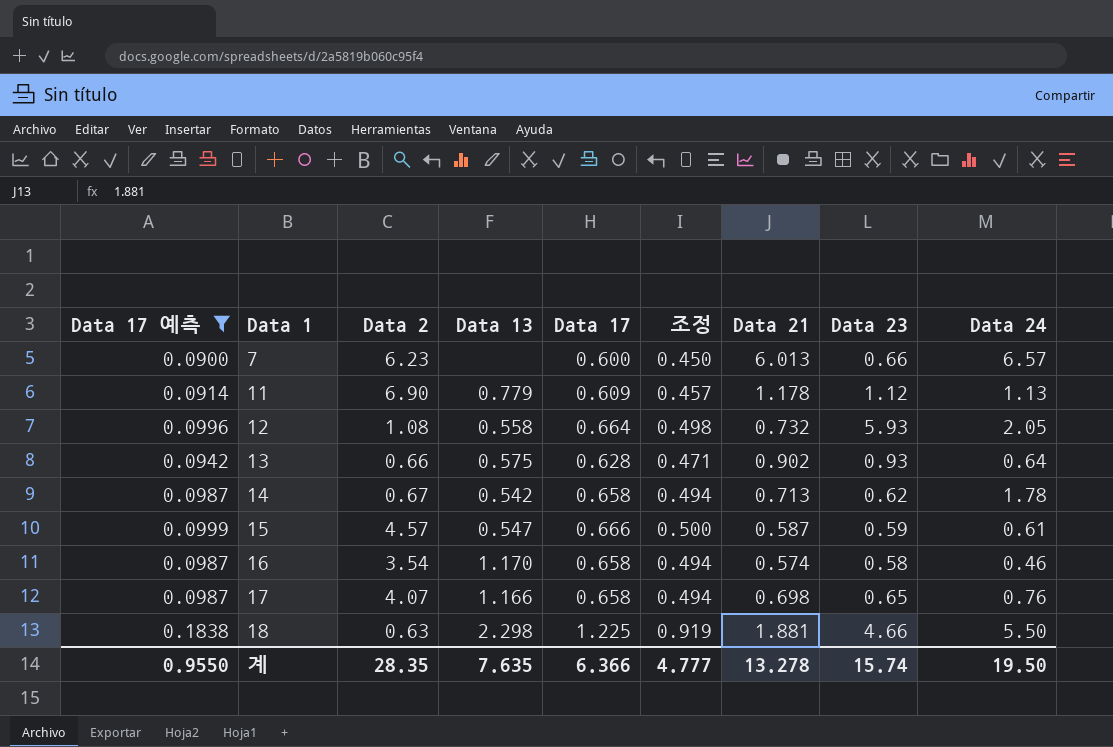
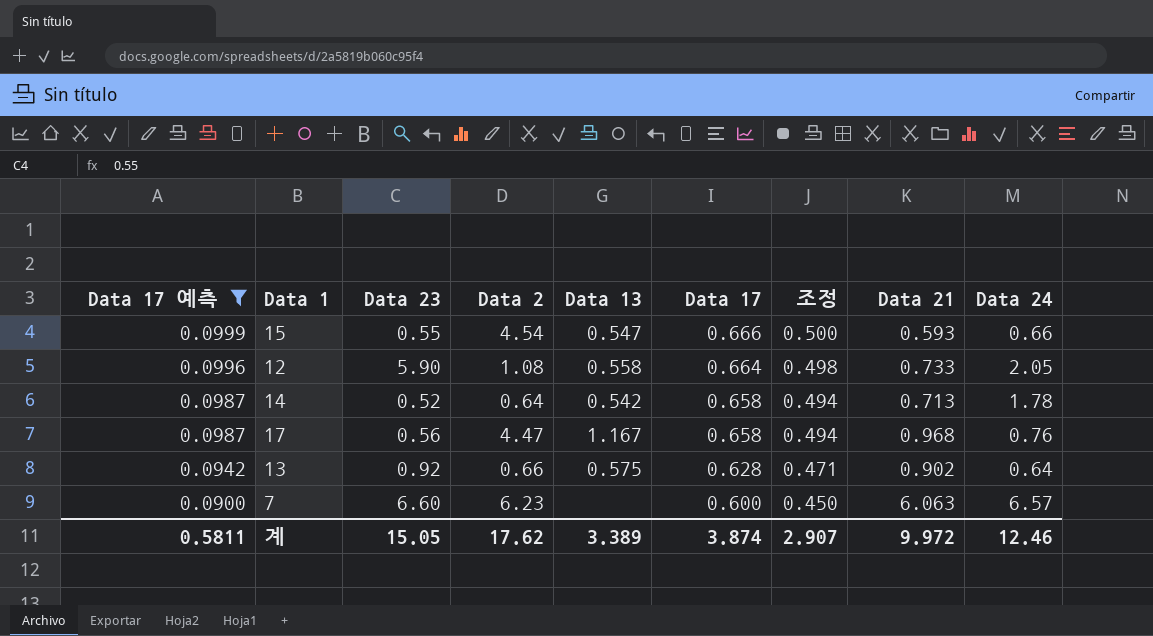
row order: Data 1 ascending -> Data 17 예측 descending
column Data 23 | position: 8 -> 3
row 11: 0.0914 | 6.90 | 0.779 | 0.609 | 0.457 | 1.178 | 1.12 | 1.13 -> none
row 16: 0.0987 | 3.54 | 1.170 | 0.658 | 0.494 | 0.574 | 0.58 | 0.46 -> none
row 18: 0.1838 | 0.63 | 2.298 | 1.225 | 0.919 | 1.881 | 4.66 | 5.50 -> none
15 | Data 23: 0.59 -> 0.55
15 | Data 2: 4.57 -> 4.54
15 | Data 21: 0.587 -> 0.593
15 | Data 24: 0.61 -> 0.66
12 | Data 23: 5.93 -> 5.90
12 | Data 21: 0.732 -> 0.733
14 | Data 23: 0.62 -> 0.52
14 | Data 2: 0.67 -> 0.64
17 | Data 23: 0.65 -> 0.56
17 | Data 2: 4.07 -> 4.47
17 | Data 13: 1.166 -> 1.167
17 | Data 21: 0.698 -> 0.968
13 | Data 23: 0.93 -> 0.92
7 | Data 23: 0.66 -> 6.60
7 | Data 21: 6.013 -> 6.063
계 | Data 17 예측: 0.9550 -> 0.5811
계 | Data 23: 15.74 -> 15.05
계 | Data 2: 28.35 -> 17.62
계 | Data 13: 7.635 -> 3.389
계 | Data 17: 6.366 -> 3.874
계 | 조정: 4.777 -> 2.907
계 | Data 21: 13.278 -> 9.972
계 | Data 24: 19.50 -> 12.46

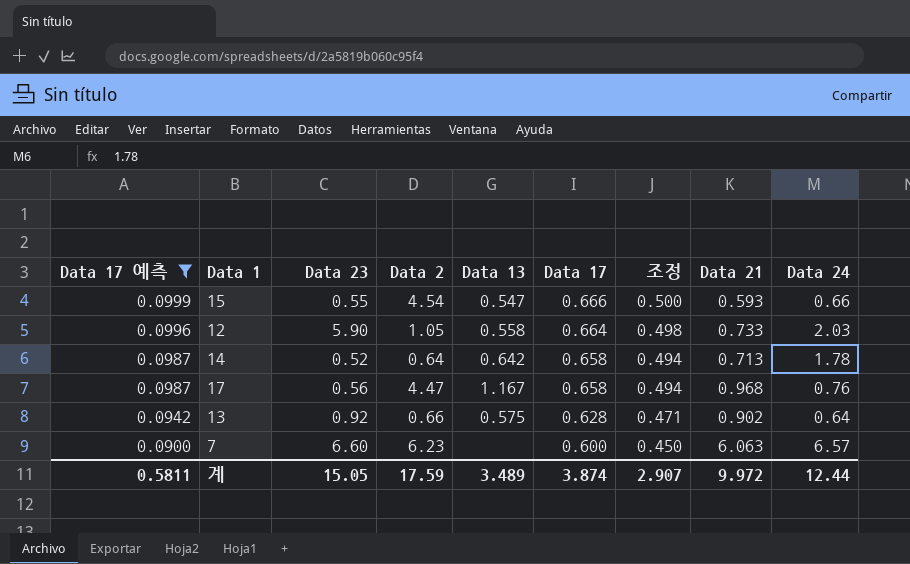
12 | Data 2: 1.08 -> 1.05
12 | Data 24: 2.05 -> 2.03
14 | Data 13: 0.542 -> 0.642
계 | Data 2: 17.62 -> 17.59
계 | Data 13: 3.389 -> 3.489
계 | Data 24: 12.46 -> 12.44

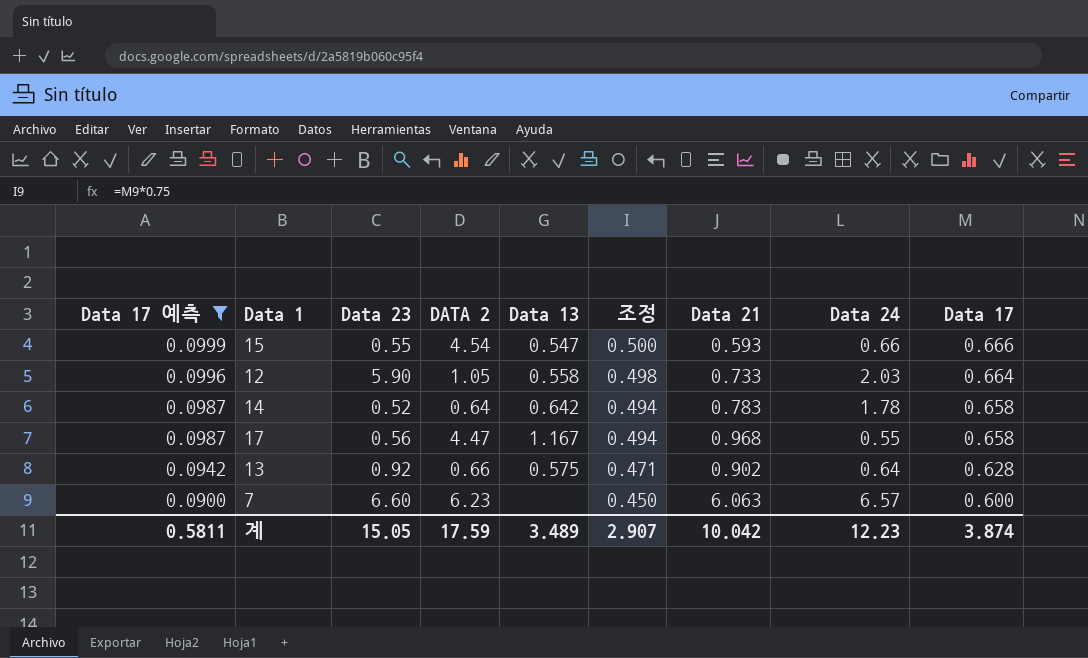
column name: Data 2 -> DATA 2
column Data 17 | position: 6 -> 9
14 | Data 21: 0.713 -> 0.783
17 | Data 24: 0.76 -> 0.55
계 | Data 21: 9.972 -> 10.042
계 | Data 24: 12.44 -> 12.23

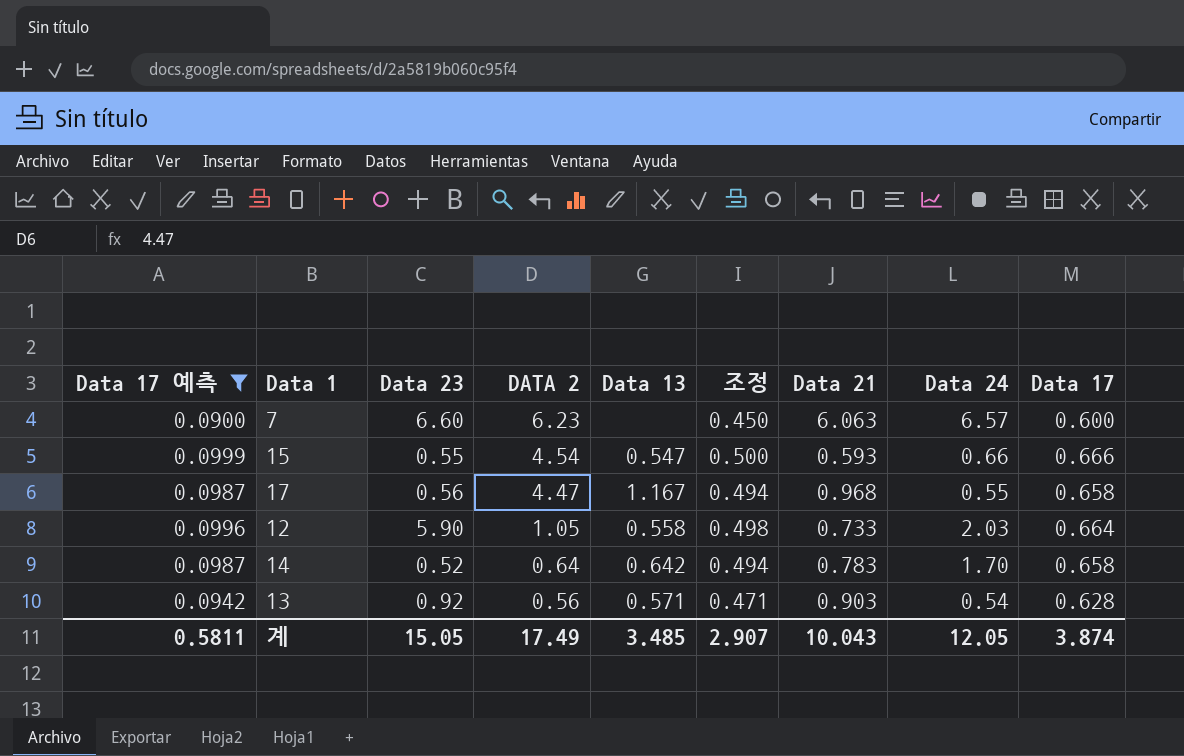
row order: Data 17 예측 descending -> DATA 2 descending
14 | Data 24: 1.78 -> 1.70
13 | DATA 2: 0.66 -> 0.56
13 | Data 13: 0.575 -> 0.571
13 | Data 21: 0.902 -> 0.903
13 | Data 24: 0.64 -> 0.54
계 | DATA 2: 17.59 -> 17.49
계 | Data 13: 3.489 -> 3.485
계 | Data 21: 10.042 -> 10.043
계 | Data 24: 12.23 -> 12.05

